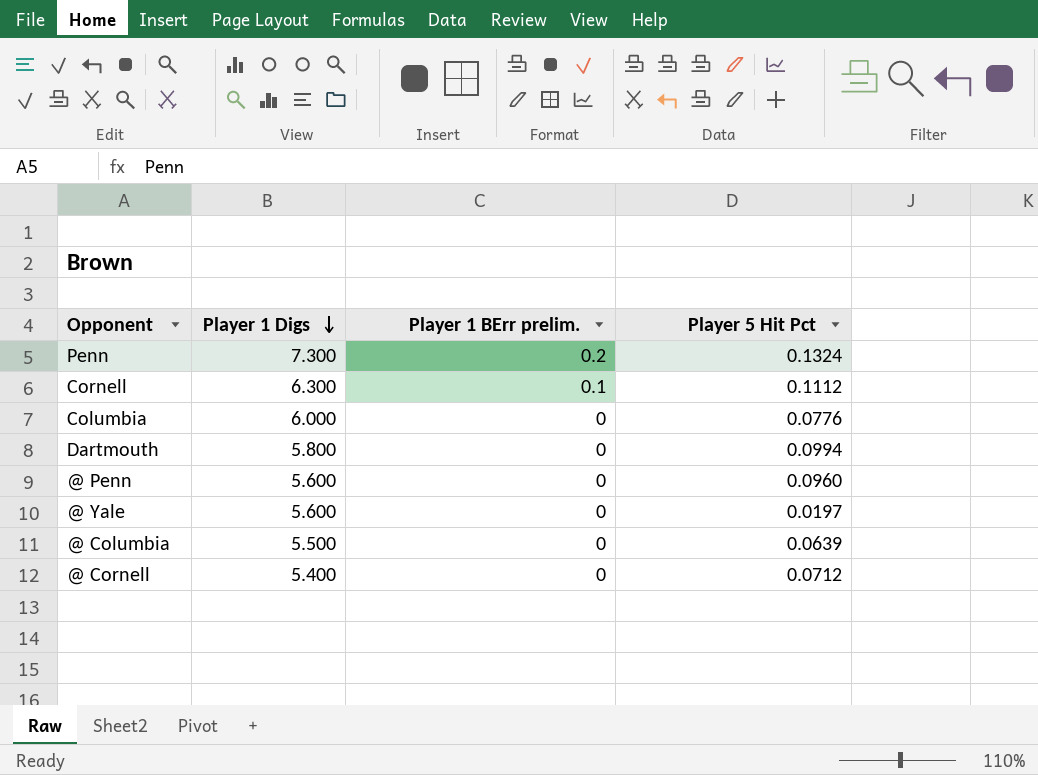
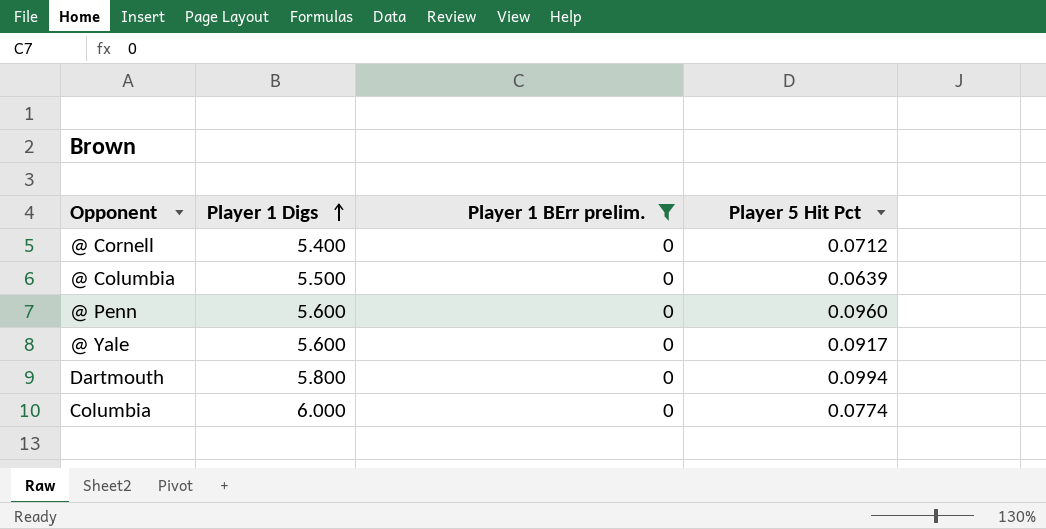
filter: none -> Player 1 BErr prelim. = 0
row order: Player 1 Digs descending -> Player 1 Digs ascending
@ Yale | Player 5 Hit Pct: 0.0197 -> 0.0917
Columbia | Player 5 Hit Pct: 0.0776 -> 0.0774

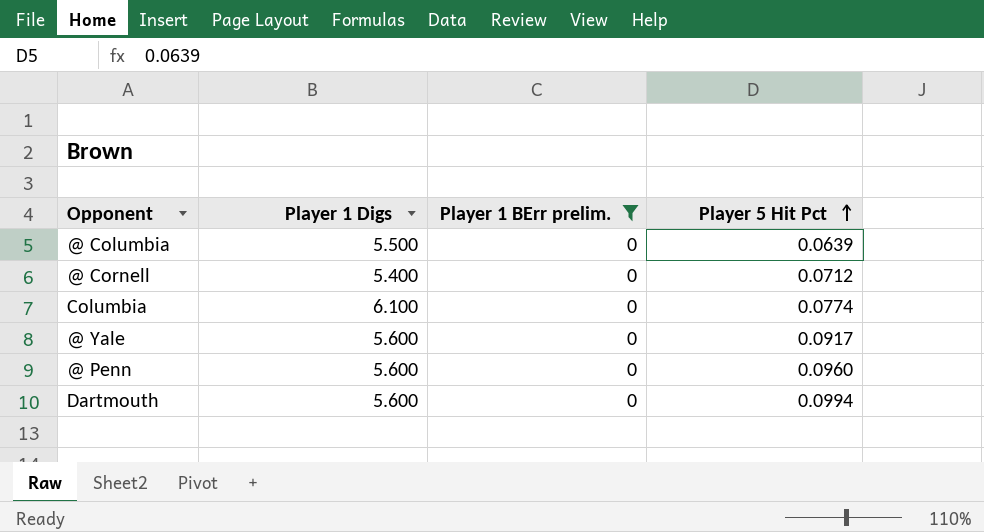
row order: Player 1 Digs ascending -> Player 5 Hit Pct ascending
Columbia | Player 1 Digs: 6.000 -> 6.100
Dartmouth | Player 1 Digs: 5.800 -> 5.600

